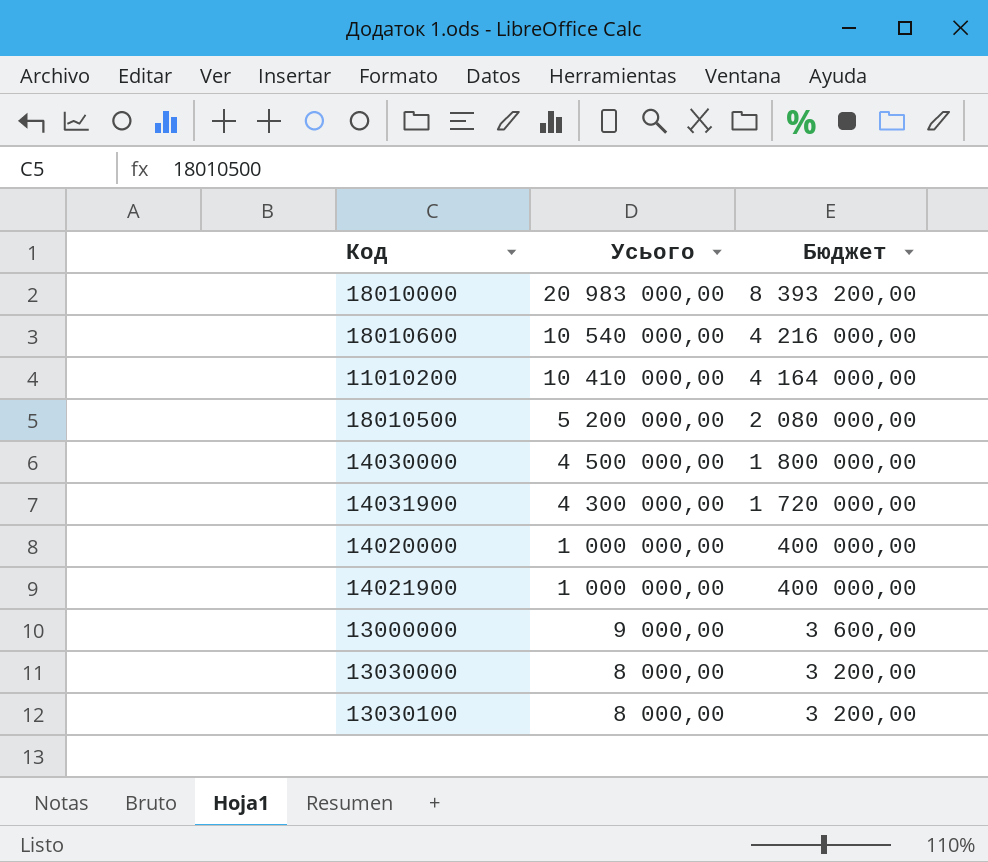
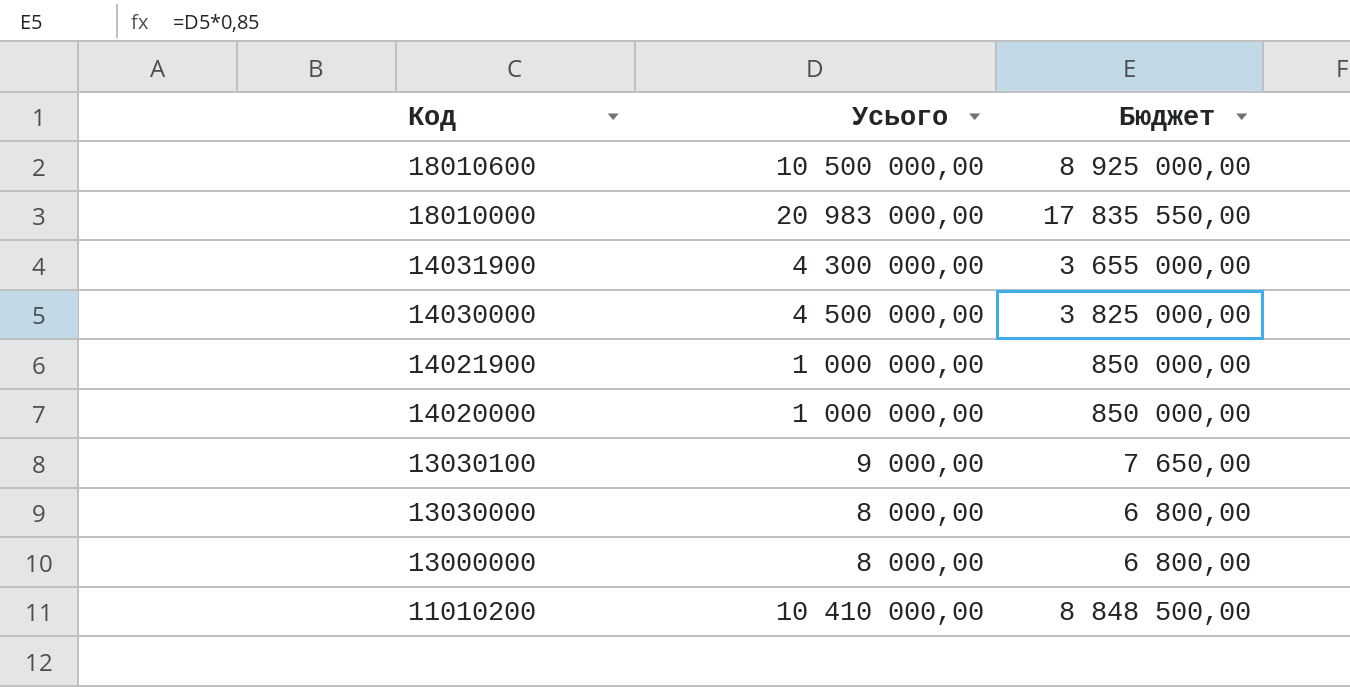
row order: Усього descending -> Код descending
column Бюджет | formula: [Усього] * 0,4 -> [Усього] * 0,85
row 18010500: 5 200 000,00 | 2 080 000,00 -> none
18010600 | Усього: 10 540 000,00 -> 10 500 000,00
13030100 | Усього: 8 000,00 -> 9 000,00
13000000 | Усього: 9 000,00 -> 8 000,00

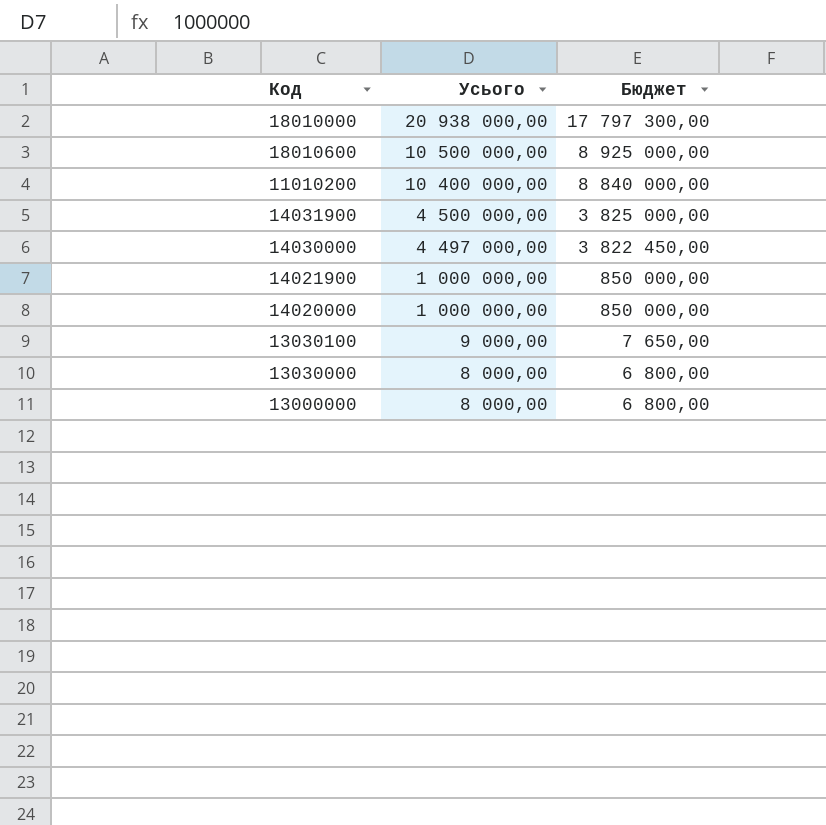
row order: Код descending -> Усього descending
18010000 | Усього: 20 983 000,00 -> 20 938 000,00
18010000 | Бюджет: 17 835 550,00 -> 17 797 300,00
11010200 | Усього: 10 410 000,00 -> 10 400 000,00
11010200 | Бюджет: 8 848 500,00 -> 8 840 000,00
14031900 | Усього: 4 300 000,00 -> 4 500 000,00
14031900 | Бюджет: 3 655 000,00 -> 3 825 000,00
14030000 | Усього: 4 500 000,00 -> 4 497 000,00
14030000 | Бюджет: 3 825 000,00 -> 3 822 450,00

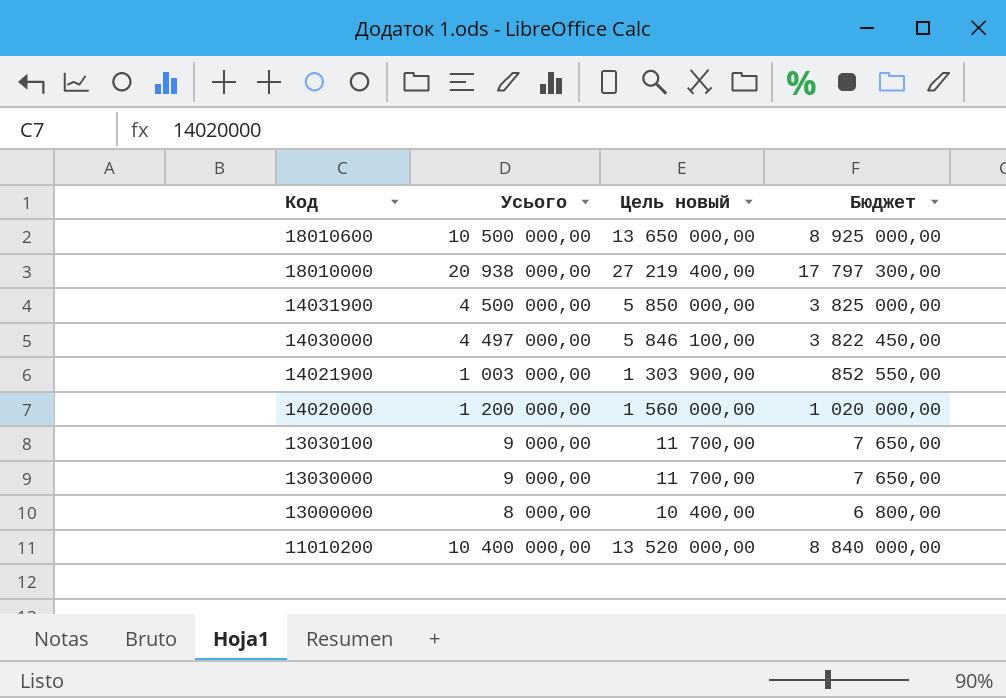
row order: Усього descending -> Код descending
column Цель новый | formula: none -> [Усього] * 1,3
14021900 | Усього: 1 000 000,00 -> 1 003 000,00
14021900 | Бюджет: 850 000,00 -> 852 550,00
14020000 | Усього: 1 000 000,00 -> 1 200 000,00
14020000 | Бюджет: 850 000,00 -> 1 020 000,00
13030000 | Усього: 8 000,00 -> 9 000,00
13030000 | Бюджет: 6 800,00 -> 7 650,00

